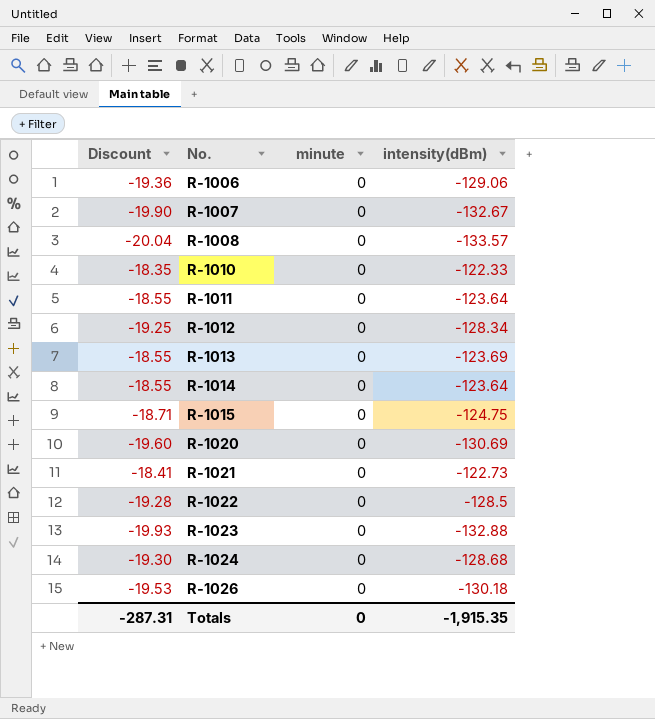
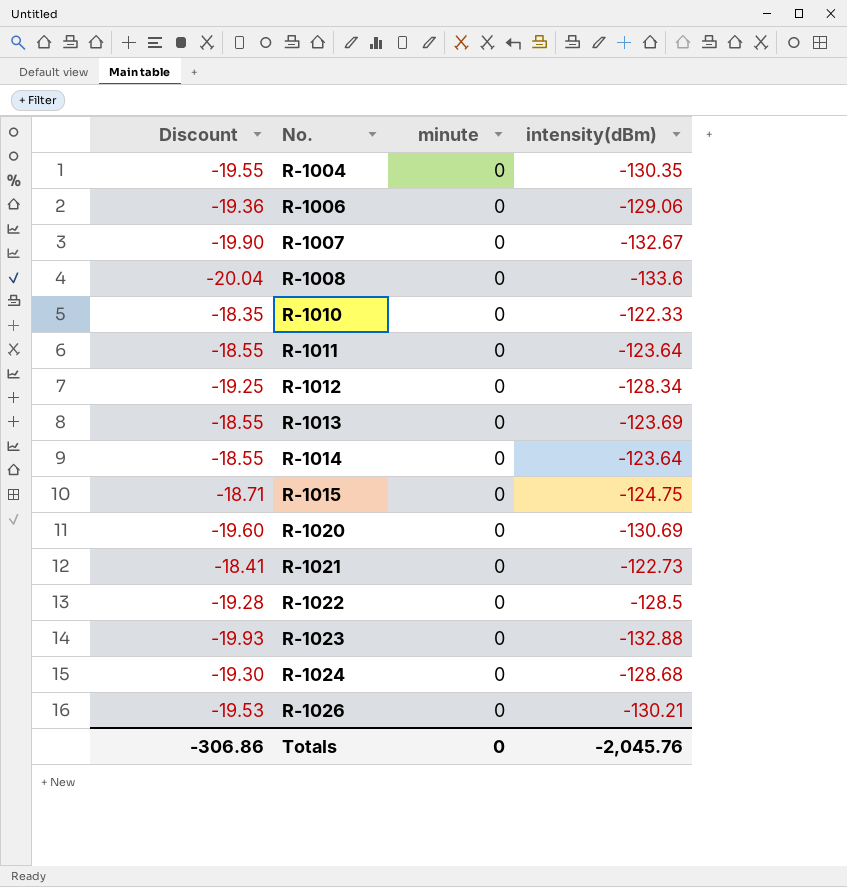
row R-1004: none -> -19.55 | 0 | -130.35
R-1008 | intensity(dBm): -133.57 -> -133.6
R-1026 | intensity(dBm): -130.18 -> -130.21
Totals | Discount: -287.31 -> -306.86
Totals | intensity(dBm): -1,915.35 -> -2,045.76

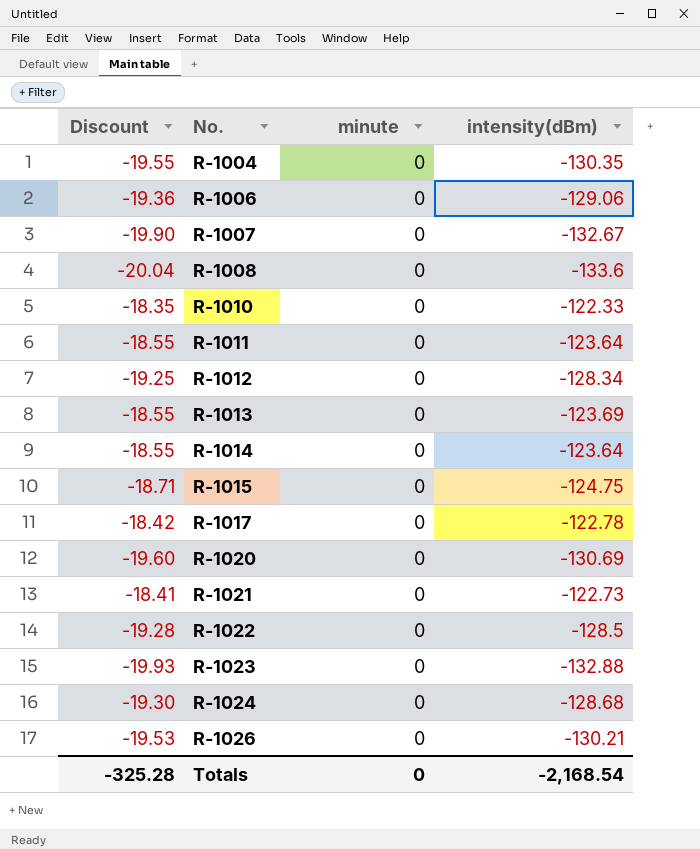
row R-1017: none -> -18.42 | 0 | -122.78
Totals | Discount: -306.86 -> -325.28
Totals | intensity(dBm): -2,045.76 -> -2,168.54

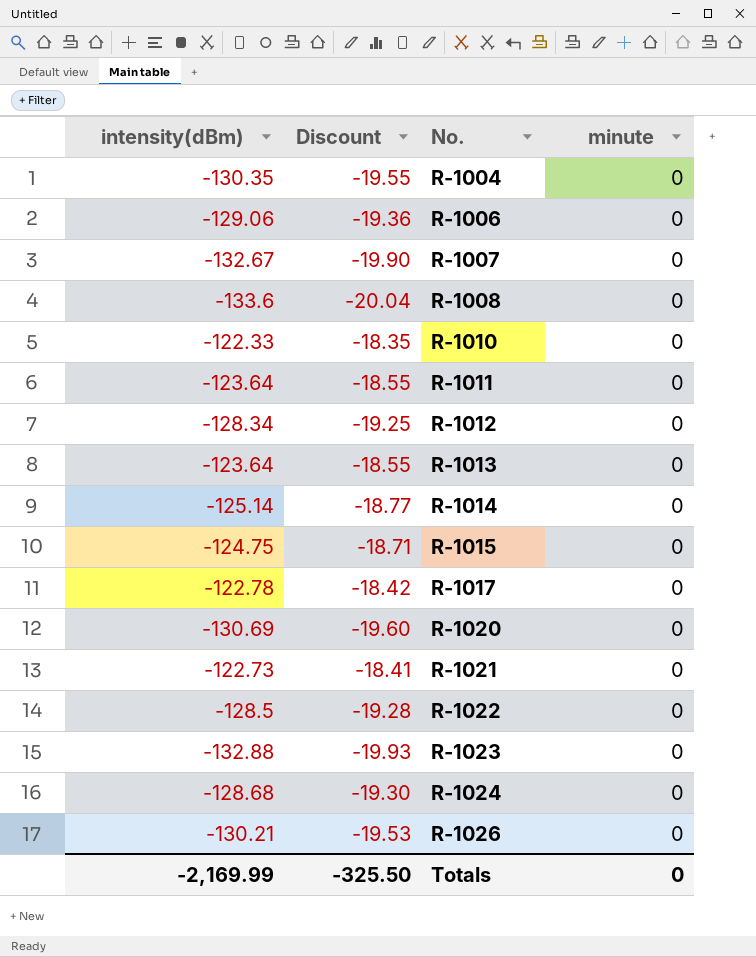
column intensity(dBm) | position: 4 -> 1
R-1013 | intensity(dBm): -123.69 -> -123.64
R-1014 | intensity(dBm): -123.64 -> -125.14
R-1014 | Discount: -18.55 -> -18.77
Totals | intensity(dBm): -2,168.54 -> -2,169.99
Totals | Discount: -325.28 -> -325.50

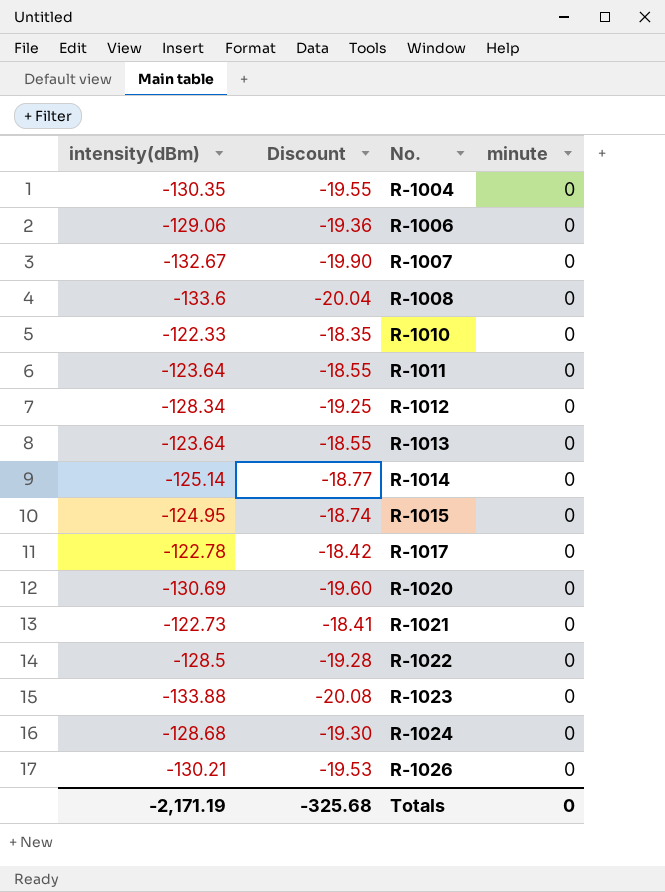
R-1015 | intensity(dBm): -124.75 -> -124.95
R-1015 | Discount: -18.71 -> -18.74
R-1023 | intensity(dBm): -132.88 -> -133.88
R-1023 | Discount: -19.93 -> -20.08
Totals | intensity(dBm): -2,169.99 -> -2,171.19
Totals | Discount: -325.50 -> -325.68

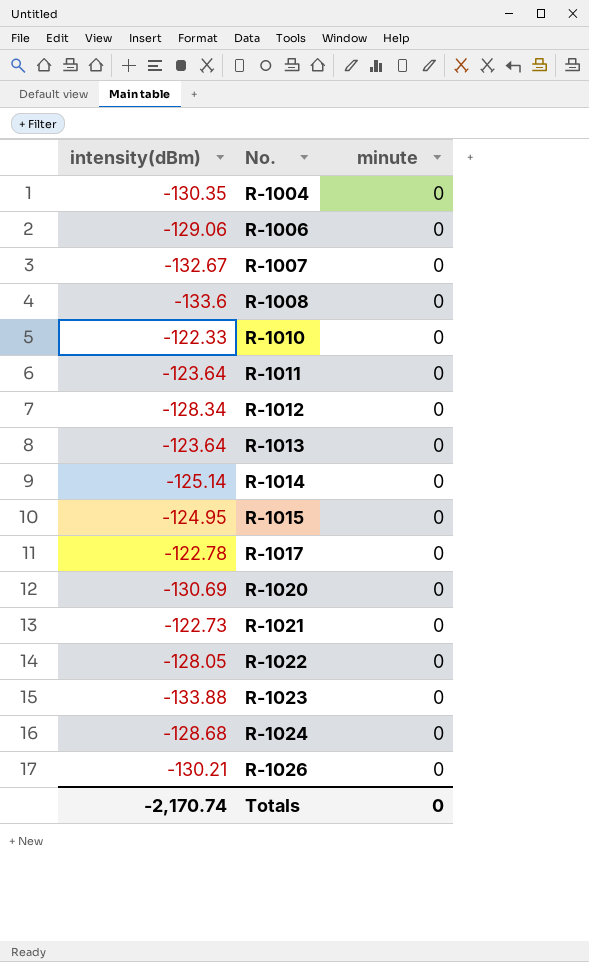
column Discount | formula: [intensity(dBm)] * 0.15 -> none
R-1022 | intensity(dBm): -128.5 -> -128.05
Totals | intensity(dBm): -2,171.19 -> -2,170.74

